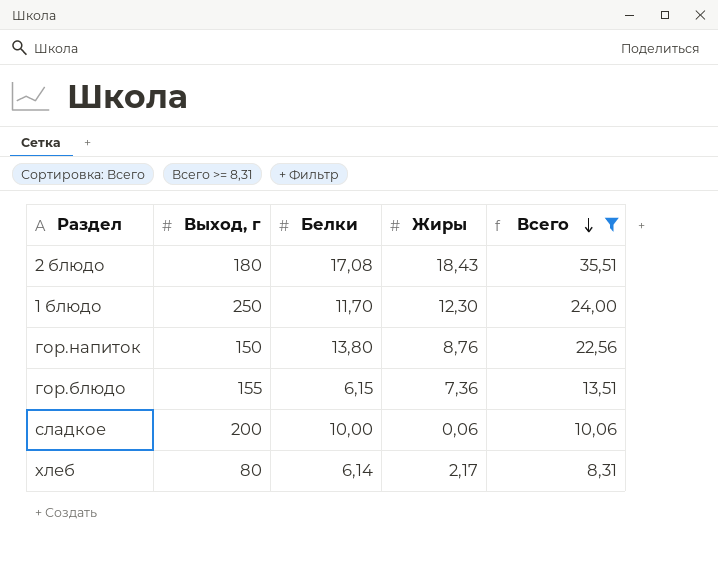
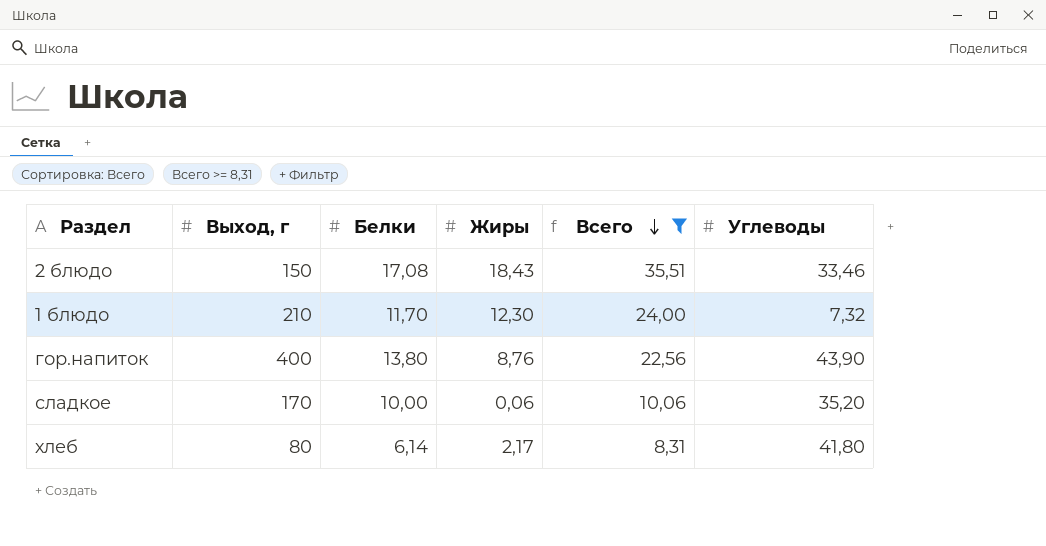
column Углеводы | position: none -> 6
row гор.блюдо: 155 | 6,15 | 7,36 | 13,51 -> none
2 блюдо | Выход, г: 180 -> 150
1 блюдо | Выход, г: 250 -> 210
гор.напиток | Выход, г: 150 -> 400
сладкое | Выход, г: 200 -> 170

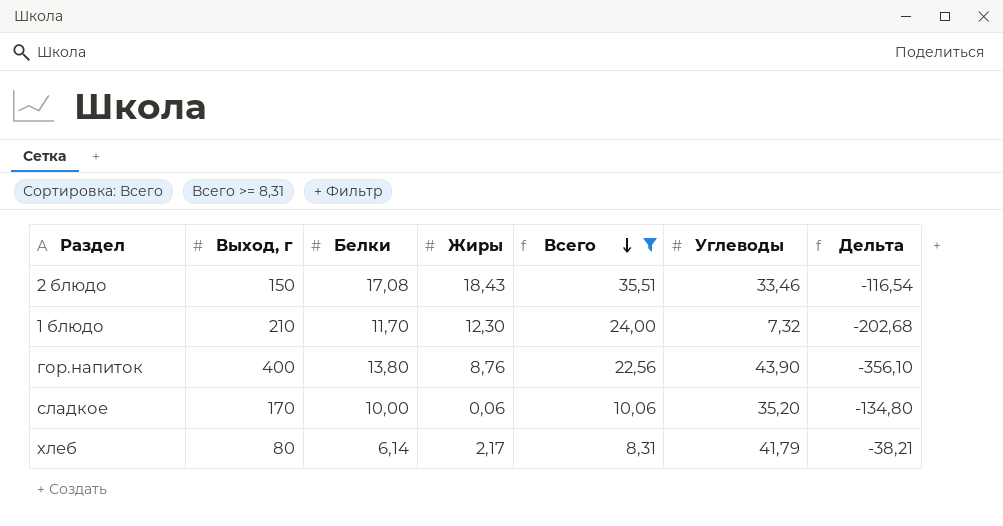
column Дельта | formula: none -> [Углеводы] - [Выход, г]
хлеб | Углеводы: 41,80 -> 41,79

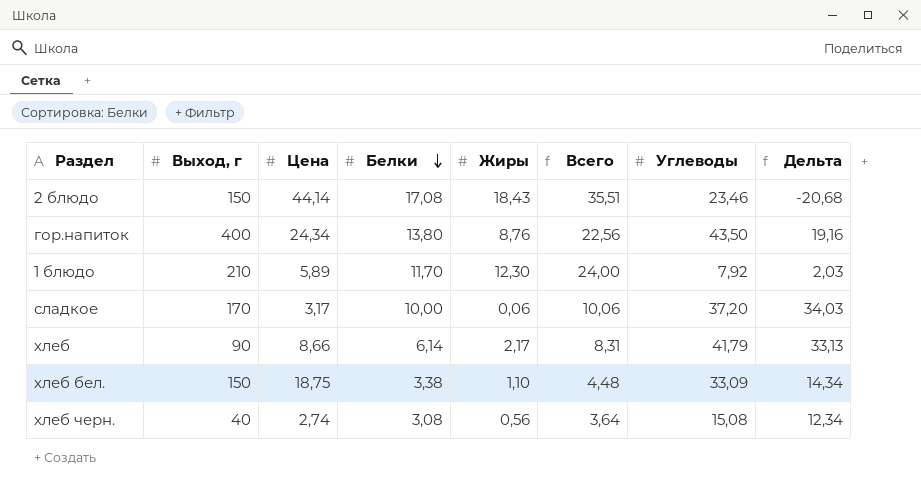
filter: Всего >= 8,31 -> none
row order: Всего descending -> Белки descending
column Цена | position: none -> 3
column Дельта | formula: [Углеводы] - [Выход, г] -> [Углеводы] - [Цена]
2 блюдо | Углеводы: 33,46 -> 23,46
гор.напиток | Углеводы: 43,90 -> 43,50
1 блюдо | Углеводы: 7,32 -> 7,92
сладкое | Углеводы: 35,20 -> 37,20
хлеб | Выход, г: 80 -> 90

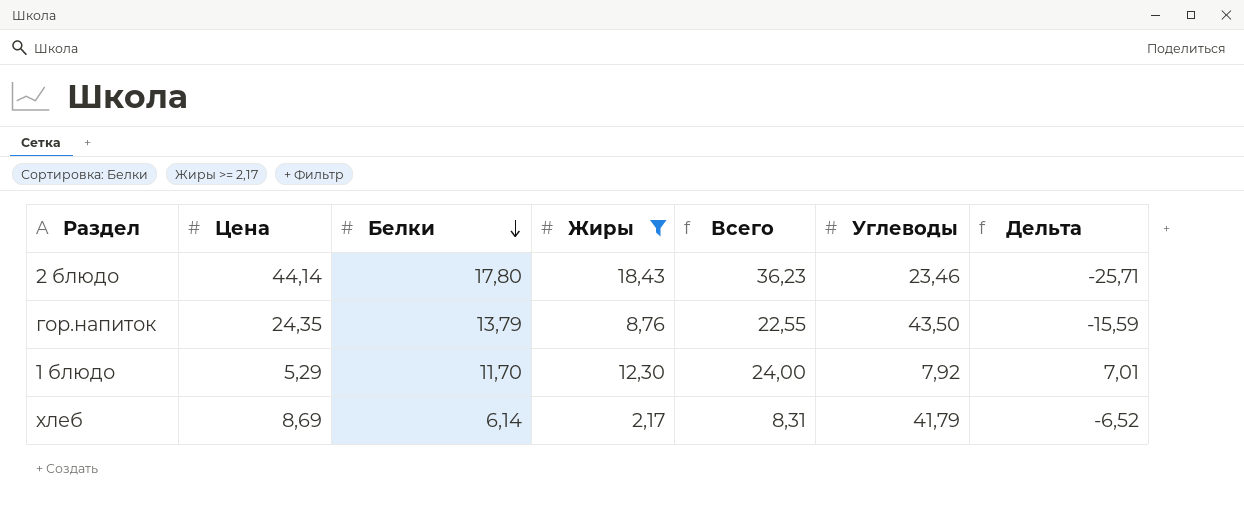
filter: none -> Жиры >= 2,17
column Выход, г | position: 2 -> none
column Дельта | formula: [Углеводы] - [Цена] -> [Жиры] - [Цена]
2 блюдо | Белки: 17,08 -> 17,80
2 блюдо | Всего: 35,51 -> 36,23
гор.напиток | Цена: 24,34 -> 24,35
гор.напиток | Белки: 13,80 -> 13,79
гор.напиток | Всего: 22,56 -> 22,55
1 блюдо | Цена: 5,89 -> 5,29
хлеб | Цена: 8,66 -> 8,69

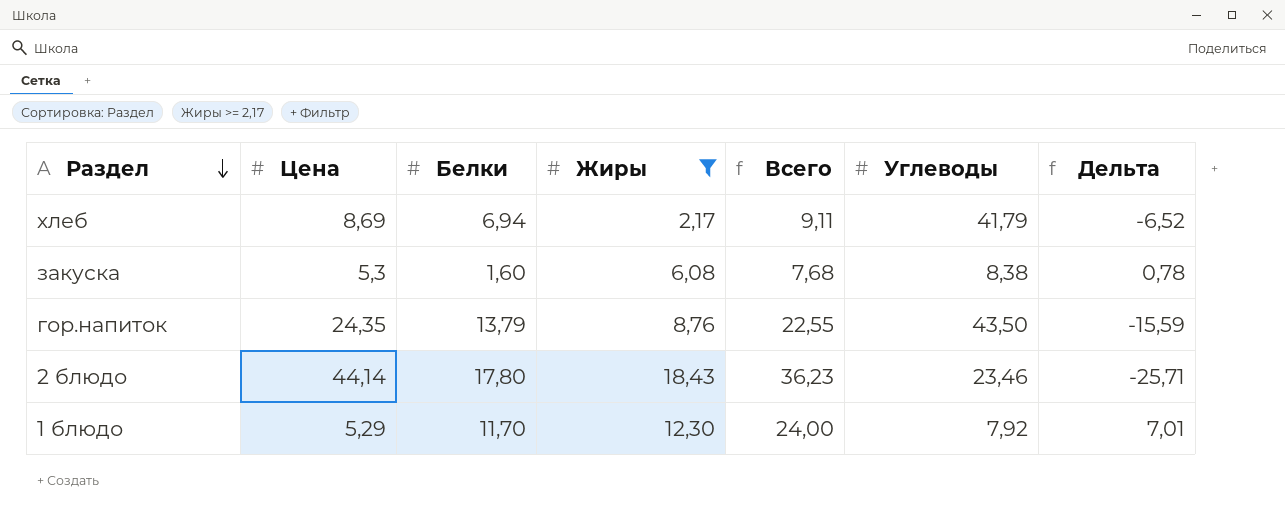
row order: Белки descending -> Раздел descending
хлеб | Белки: 6,14 -> 6,94
хлеб | Всего: 8,31 -> 9,11
row закуска: none -> 5,3 | 1,60 | 6,08 | 7,68 | 8,38 | 0,78

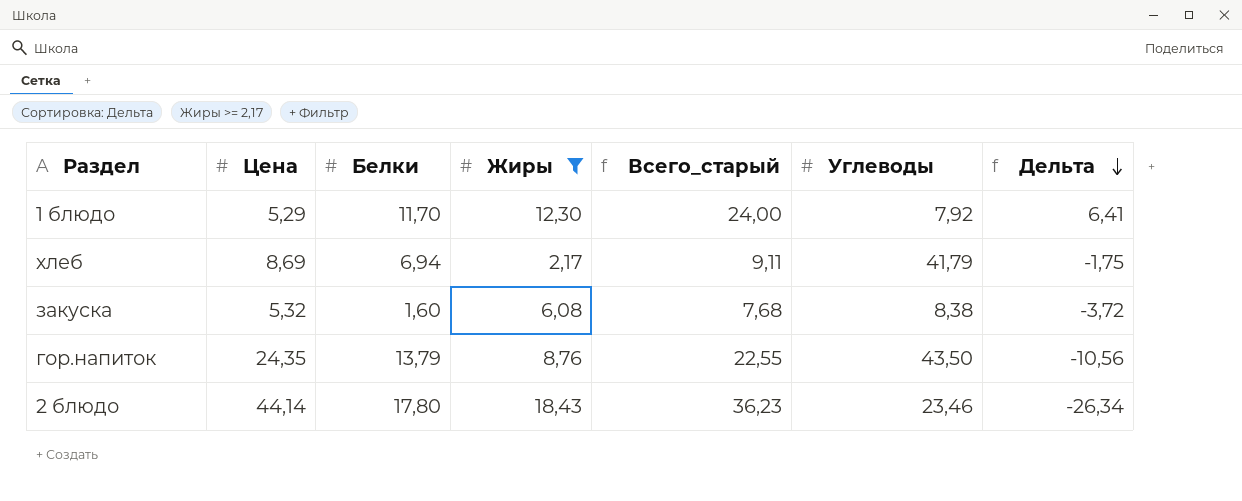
row order: Раздел descending -> Дельта descending
column name: Всего -> Всего_старый
column Дельта | formula: [Жиры] - [Цена] -> [Белки] - [Цена]
закуска | Цена: 5,3 -> 5,32

